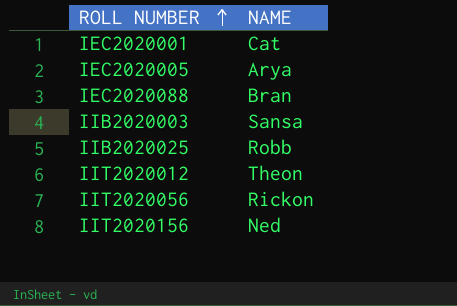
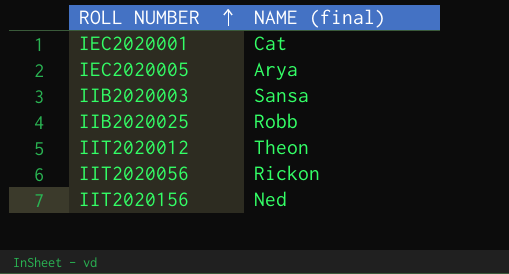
column name: NAME -> NAME (final)
row IEC2020088: Bran -> none

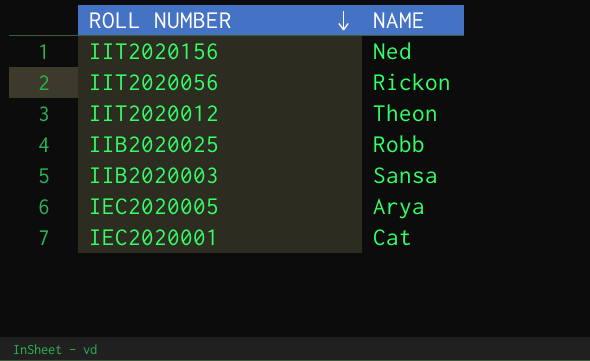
row order: ROLL NUMBER ascending -> ROLL NUMBER descending
column name: NAME (final) -> NAME

